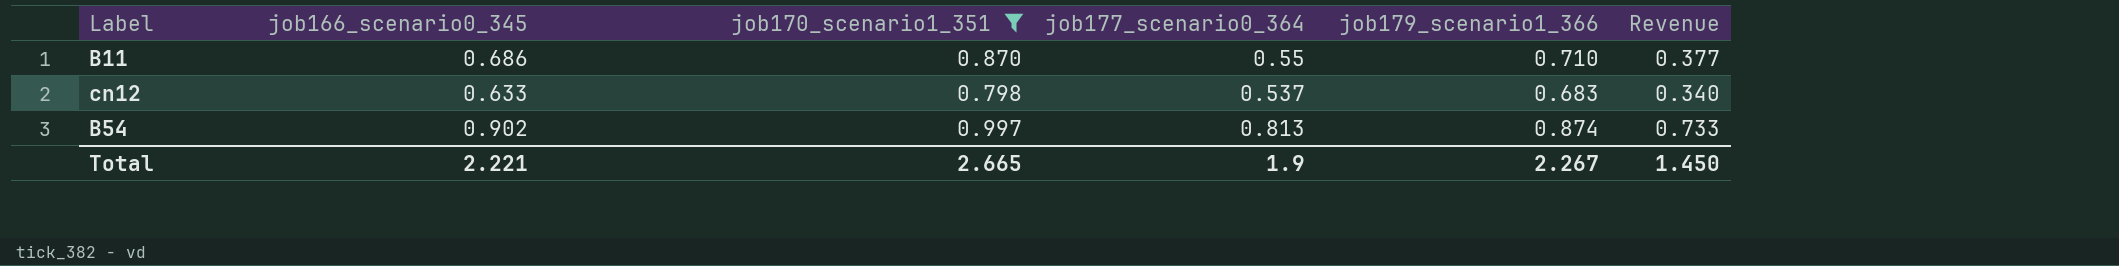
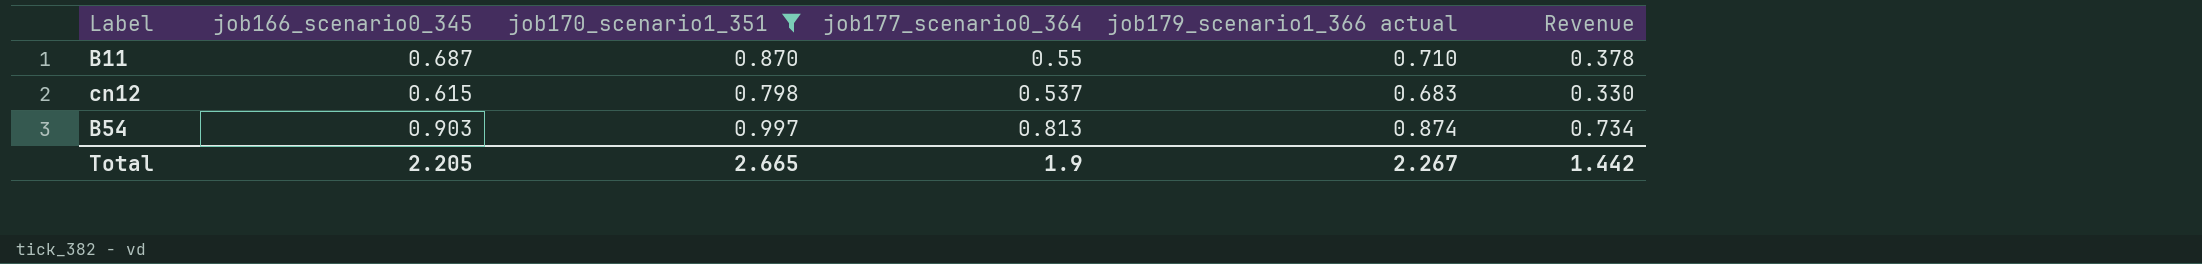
column name: job179_scenario1_366 -> job179_scenario1_366 actual
B11 | job166_scenario0_345: 0.686 -> 0.687
B11 | Revenue: 0.377 -> 0.378
cn12 | job166_scenario0_345: 0.633 -> 0.615
cn12 | Revenue: 0.340 -> 0.330
B54 | job166_scenario0_345: 0.902 -> 0.903
B54 | Revenue: 0.733 -> 0.734
Total | job166_scenario0_345: 2.221 -> 2.205
Total | Revenue: 1.450 -> 1.442

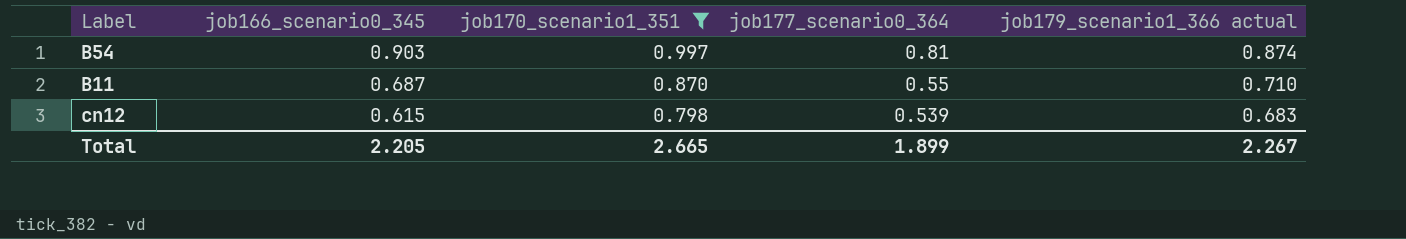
row order: none -> job166_scenario0_345 descending
column Revenue | formula: [job166_scenario0_345] * [job177_scenario0_364] -> none
B54 | job177_scenario0_364: 0.813 -> 0.81
cn12 | job177_scenario0_364: 0.537 -> 0.539
Total | job177_scenario0_364: 1.9 -> 1.899

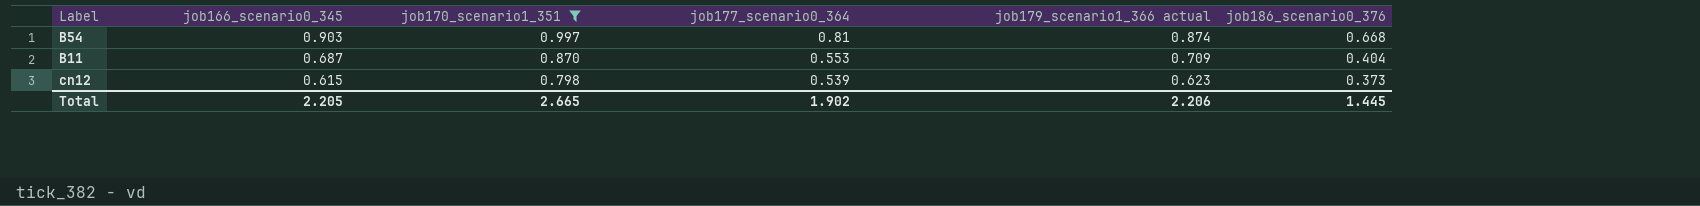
column job186_scenario0_376 | position: none -> 6
B11 | job177_scenario0_364: 0.55 -> 0.553
B11 | job179_scenario1_366 actual: 0.710 -> 0.709
cn12 | job179_scenario1_366 actual: 0.683 -> 0.623
Total | job177_scenario0_364: 1.899 -> 1.902
Total | job179_scenario1_366 actual: 2.267 -> 2.206

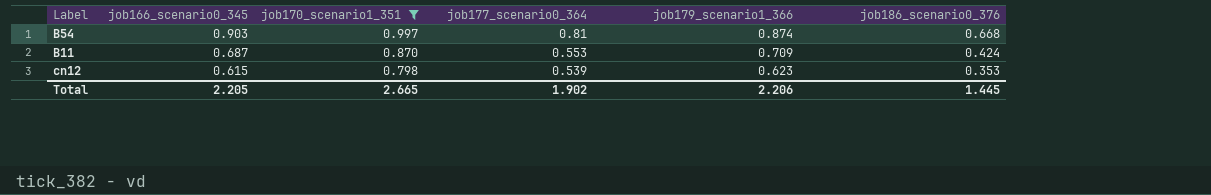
column name: job179_scenario1_366 actual -> job179_scenario1_366
B11 | job186_scenario0_376: 0.404 -> 0.424
cn12 | job186_scenario0_376: 0.373 -> 0.353

